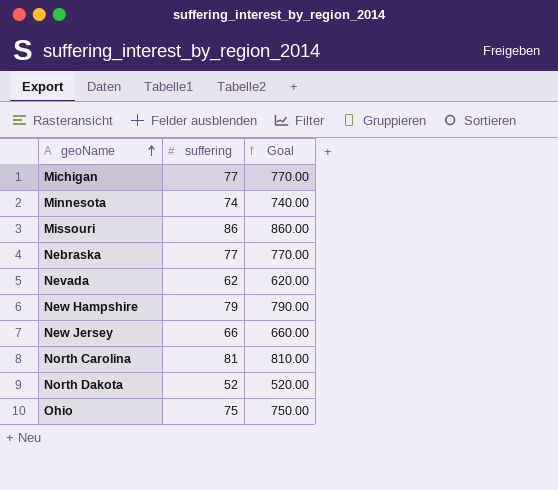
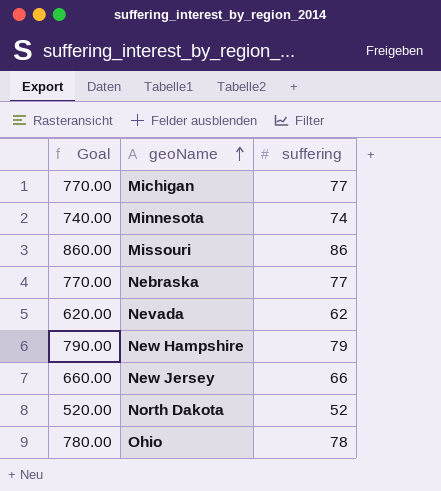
column Goal | position: 3 -> 1
row North Carolina: 81 | 810.00 -> none
Ohio | Goal: 750.00 -> 780.00
Ohio | suffering: 75 -> 78

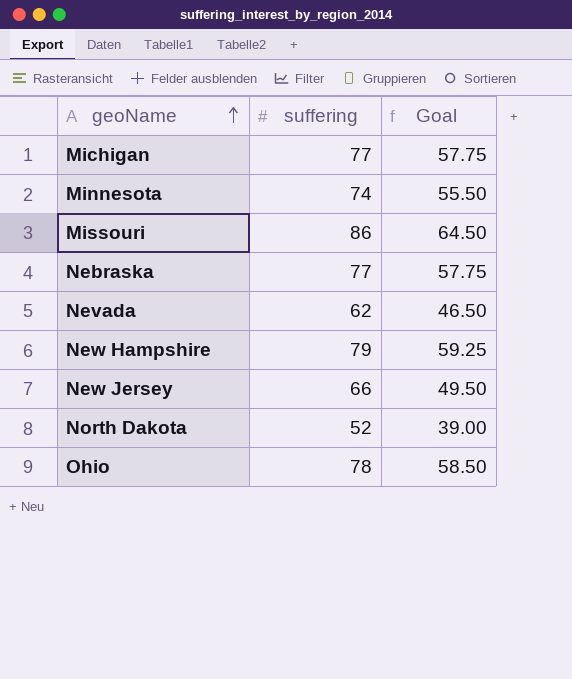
column Goal | formula: [suffering] * 10 -> [suffering] * 0.75
column Goal | position: 1 -> 3

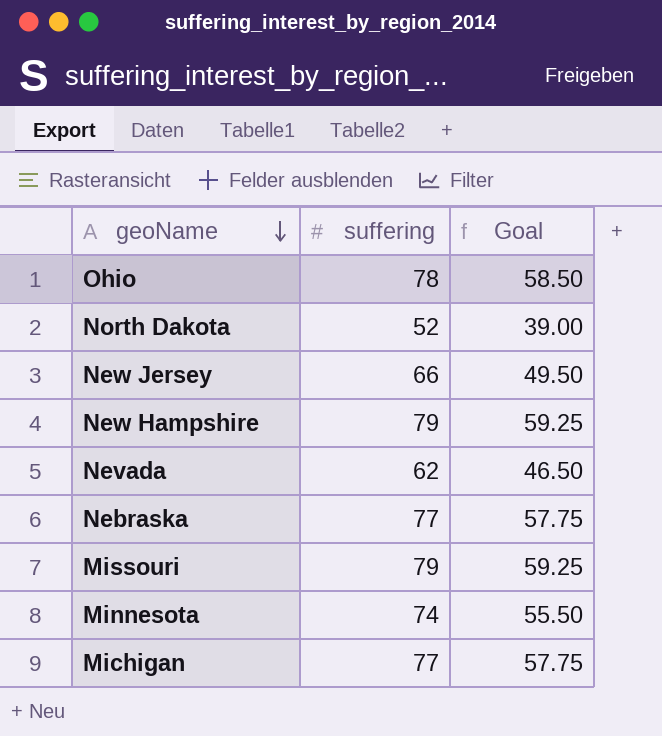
row order: geoName ascending -> geoName descending
Missouri | suffering: 86 -> 79
Missouri | Goal: 64.50 -> 59.25

